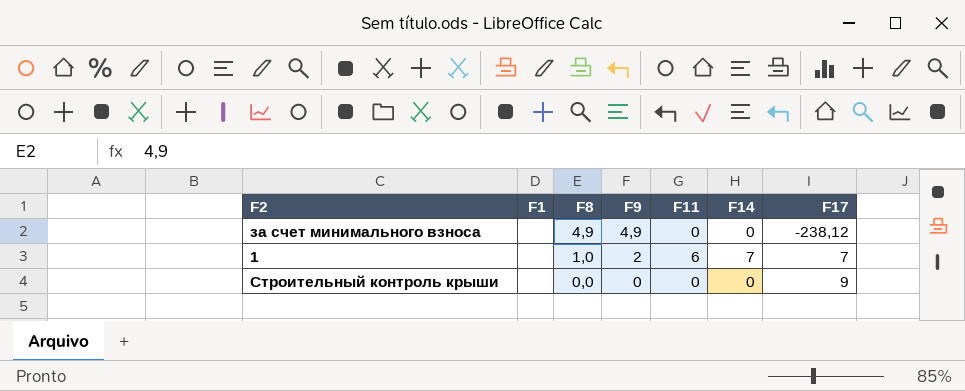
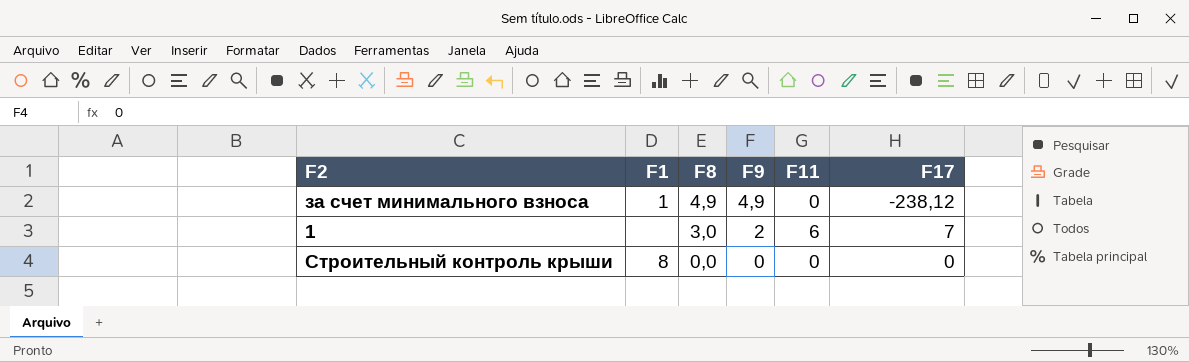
column F14 | position: 6 -> none
за счет минимального взноса | F1: none -> 1
1 | F8: 1,0 -> 3,0
Строительный контроль крыши | F1: none -> 8
Строительный контроль крыши | F17: 9 -> 0

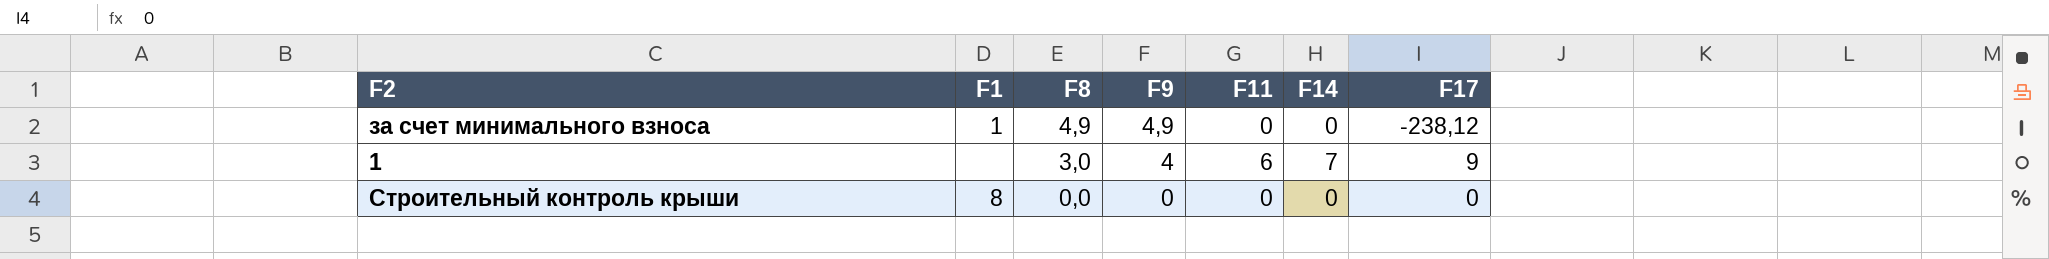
column F14 | position: none -> 6
1 | F9: 2 -> 4
1 | F17: 7 -> 9

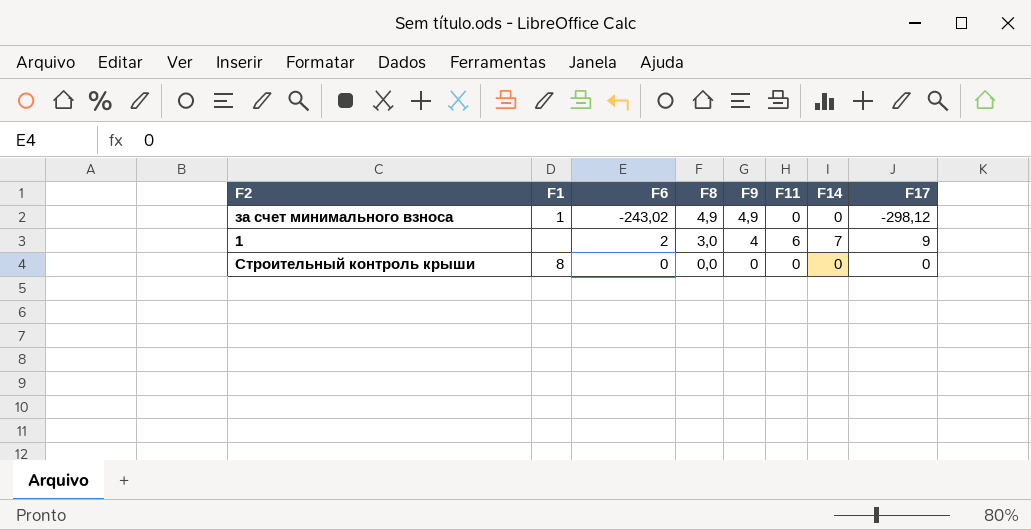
column F6 | position: none -> 3
за счет минимального взноса | F17: -238,12 -> -298,12

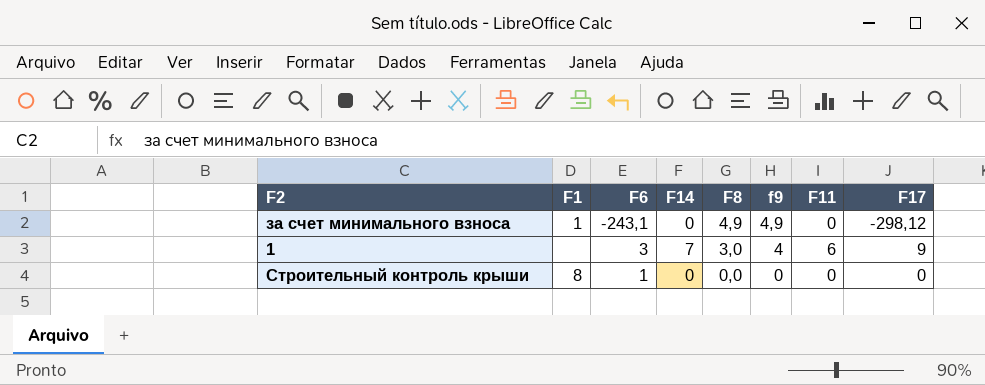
column F14 | position: 7 -> 4
column name: F9 -> f9
за счет минимального взноса | F6: -243,02 -> -243,1
1 | F6: 2 -> 3
Строительный контроль крыши | F6: 0 -> 1

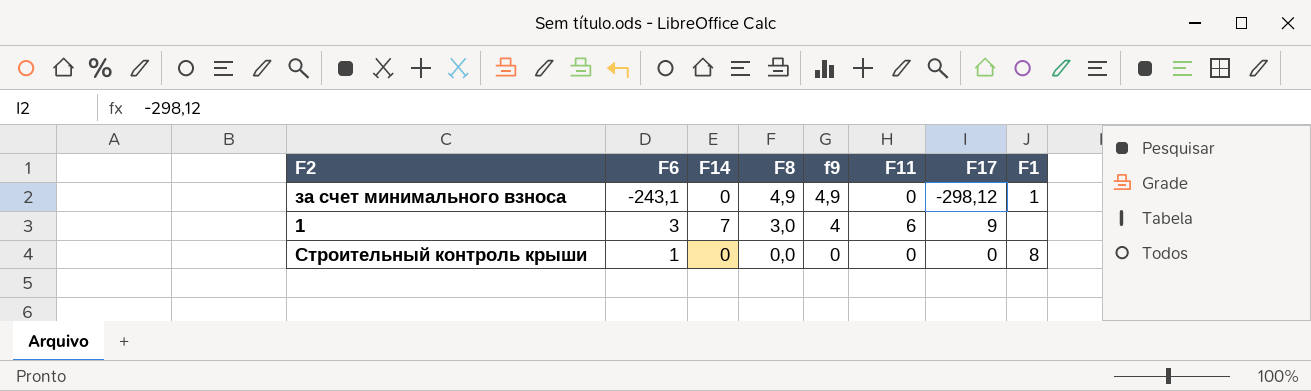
column F1 | position: 2 -> 8

